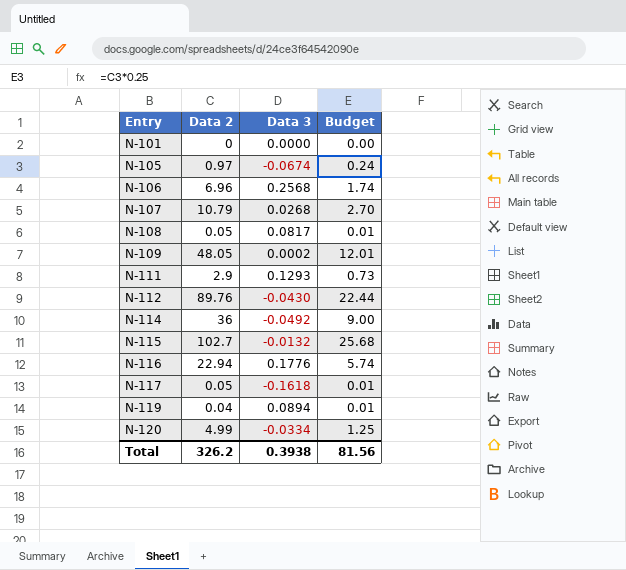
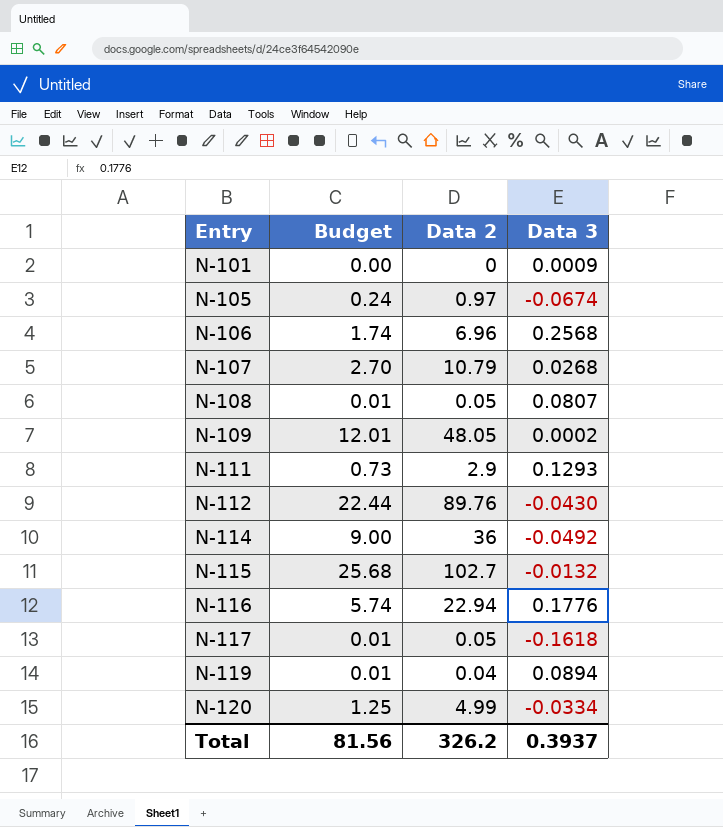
column Budget | position: 4 -> 2
N-101 | Data 3: 0.0000 -> 0.0009
N-108 | Data 3: 0.0817 -> 0.0807
Total | Data 3: 0.3938 -> 0.3937

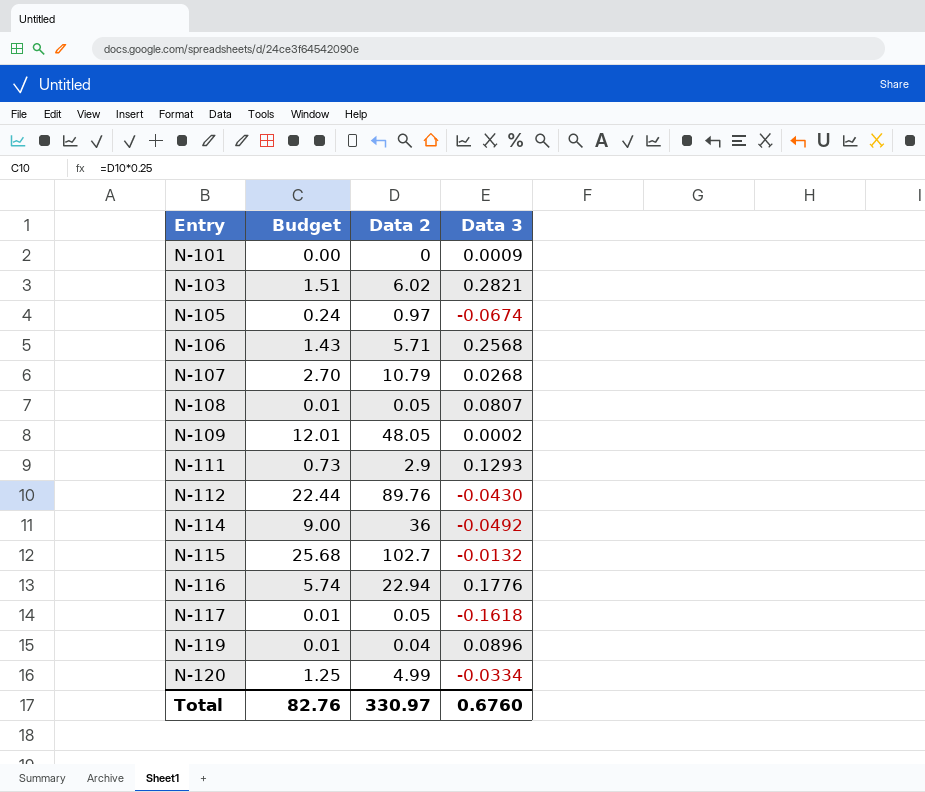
row N-103: none -> 1.51 | 6.02 | 0.2821
N-106 | Budget: 1.74 -> 1.43
N-106 | Data 2: 6.96 -> 5.71
N-119 | Data 3: 0.0894 -> 0.0896
Total | Budget: 81.56 -> 82.76
Total | Data 2: 326.2 -> 330.97
Total | Data 3: 0.3937 -> 0.6760

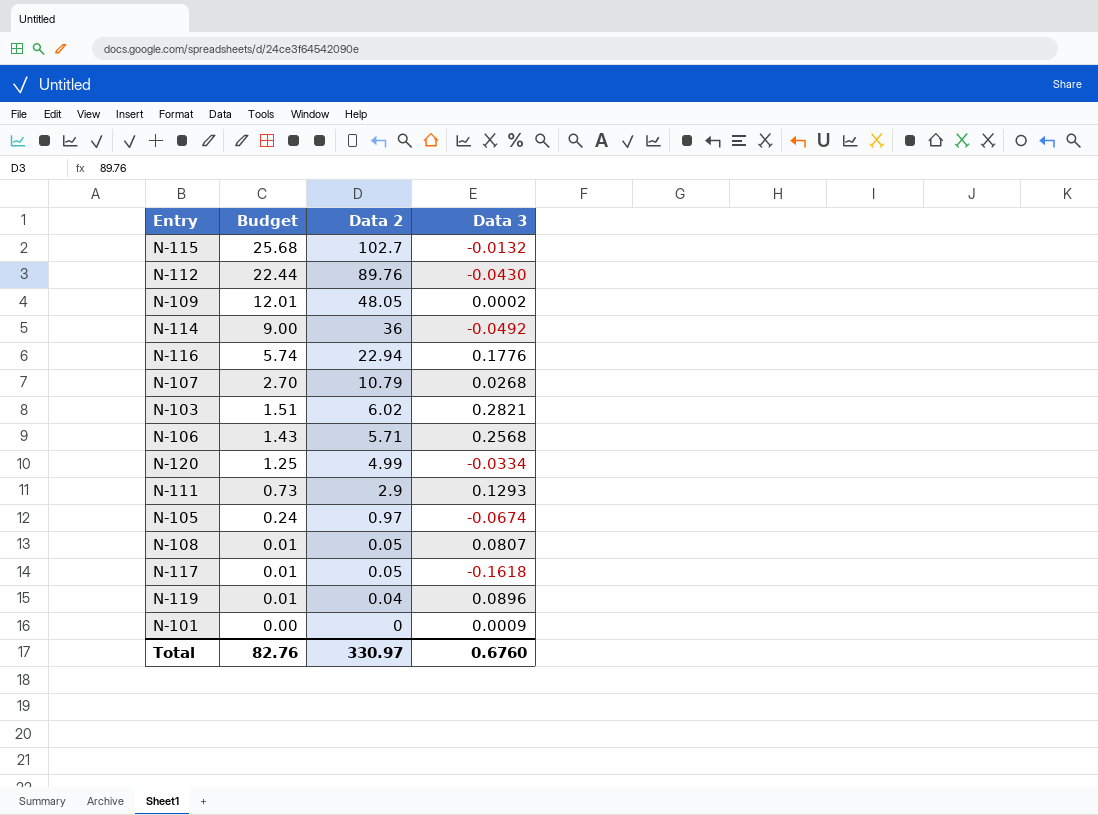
row order: Entry ascending -> Budget descending

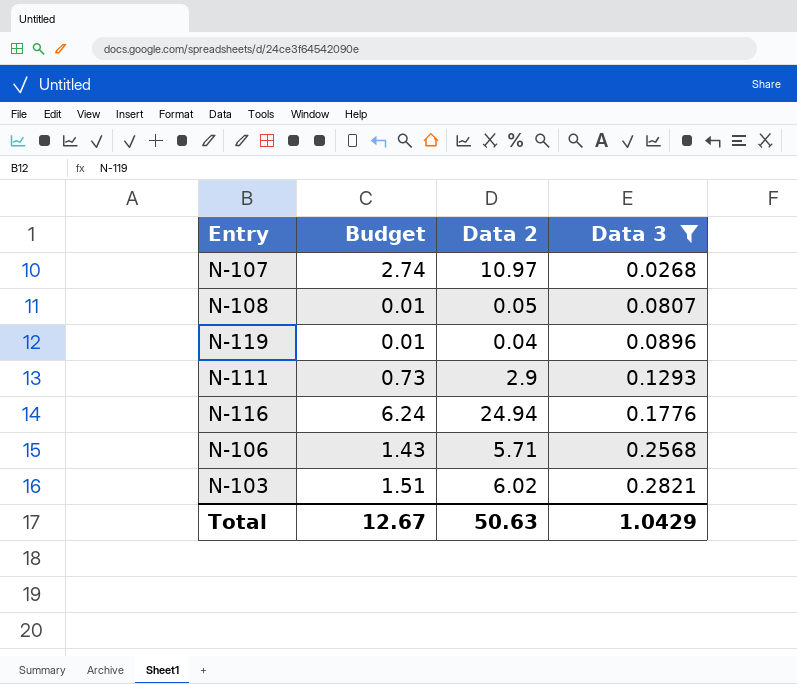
filter: none -> Data 3 >= 0.0268
row order: Budget descending -> Data 3 ascending
N-107 | Budget: 2.70 -> 2.74
N-107 | Data 2: 10.79 -> 10.97
N-116 | Budget: 5.74 -> 6.24
N-116 | Data 2: 22.94 -> 24.94
Total | Budget: 82.76 -> 12.67
Total | Data 2: 330.97 -> 50.63
Total | Data 3: 0.6760 -> 1.0429

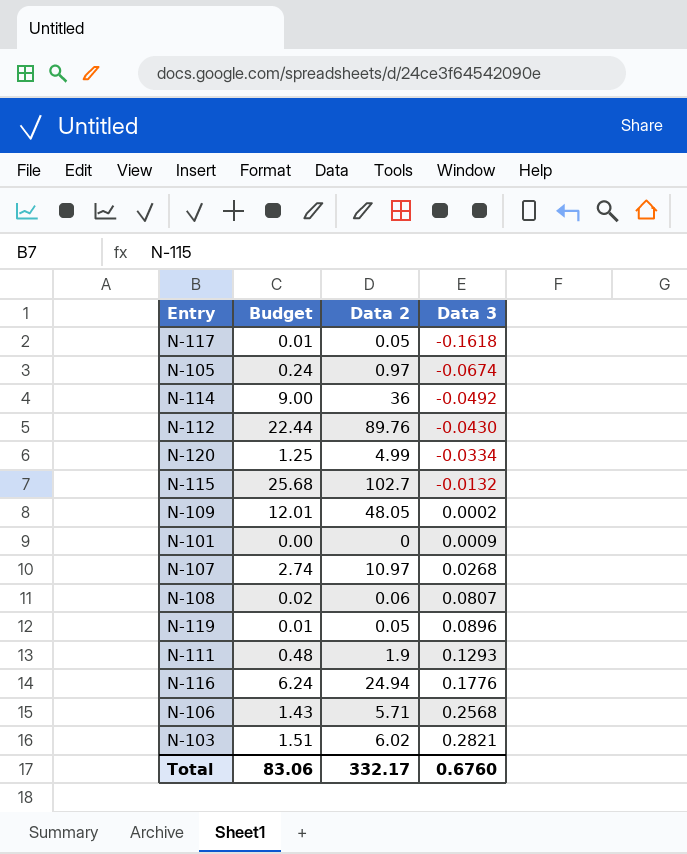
filter: Data 3 >= 0.0268 -> none
N-108 | Budget: 0.01 -> 0.02
N-108 | Data 2: 0.05 -> 0.06
N-119 | Data 2: 0.04 -> 0.05
N-111 | Budget: 0.73 -> 0.48
N-111 | Data 2: 2.9 -> 1.9
Total | Budget: 12.67 -> 83.06
Total | Data 2: 50.63 -> 332.17
Total | Data 3: 1.0429 -> 0.6760

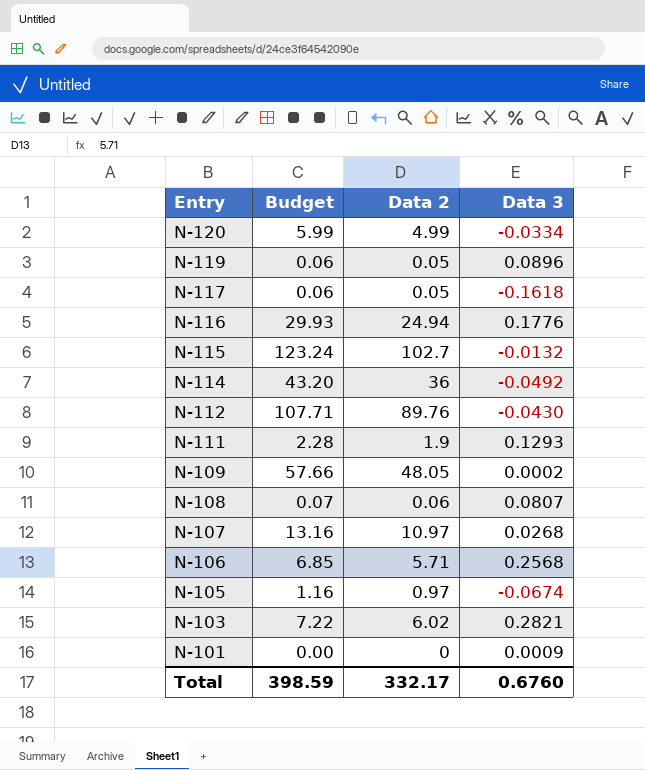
row order: Data 3 ascending -> Entry descending
column Budget | formula: [Data 2] * 0.25 -> [Data 2] * 1.2
Total | Budget: 83.06 -> 398.59

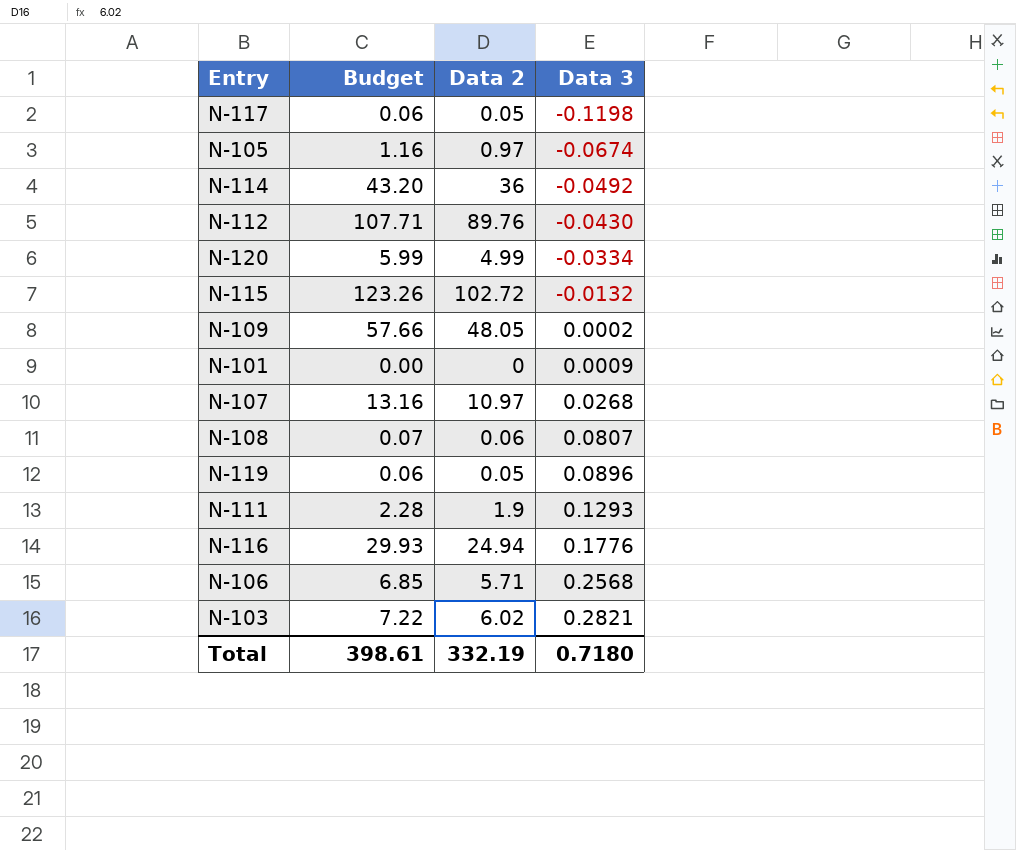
row order: Entry descending -> Data 3 ascending
N-117 | Data 3: -0.1618 -> -0.1198
N-115 | Budget: 123.24 -> 123.26
N-115 | Data 2: 102.7 -> 102.72
Total | Budget: 398.59 -> 398.61
Total | Data 2: 332.17 -> 332.19
Total | Data 3: 0.6760 -> 0.7180

